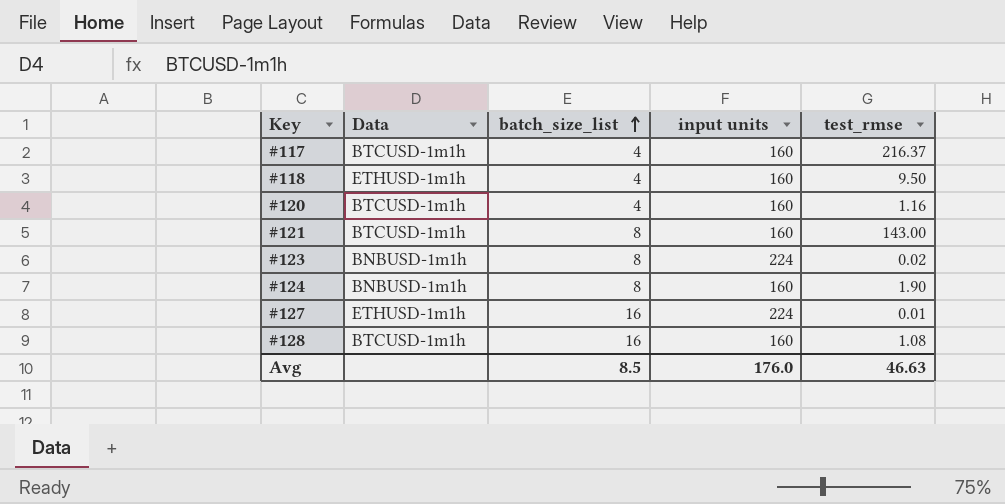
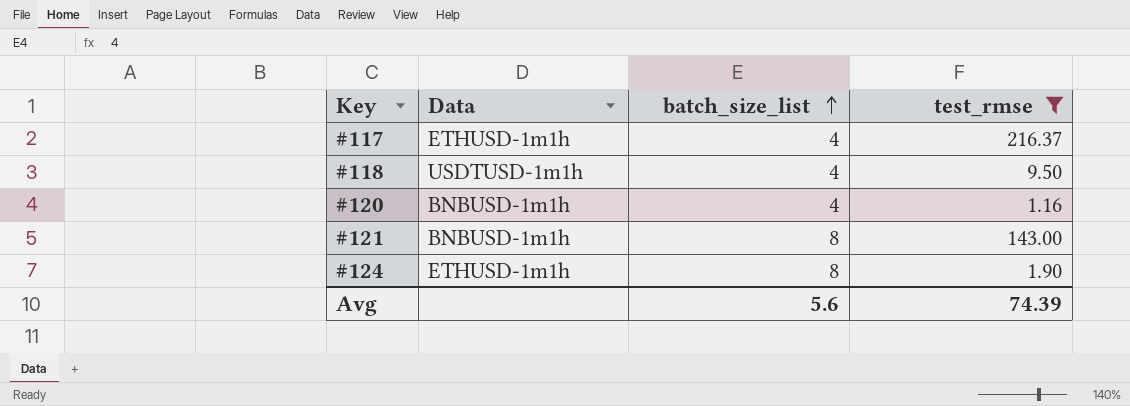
filter: none -> test_rmse >= 1.16
column input units | position: 4 -> none
#117 | Data: BTCUSD-1m1h -> ETHUSD-1m1h
#118 | Data: ETHUSD-1m1h -> USDTUSD-1m1h
#120 | Data: BTCUSD-1m1h -> BNBUSD-1m1h
#121 | Data: BTCUSD-1m1h -> BNBUSD-1m1h
#124 | Data: BNBUSD-1m1h -> ETHUSD-1m1h
Avg | batch_size_list: 8.5 -> 5.6
Avg | test_rmse: 46.63 -> 74.39

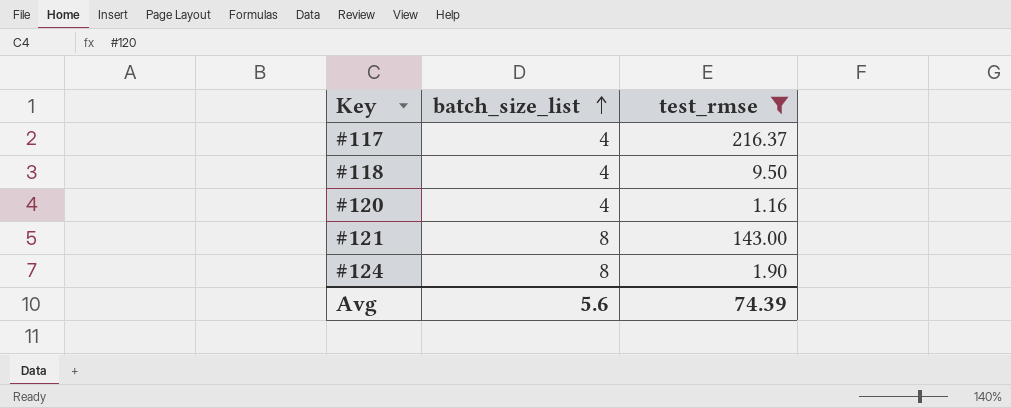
column Data | position: 2 -> none

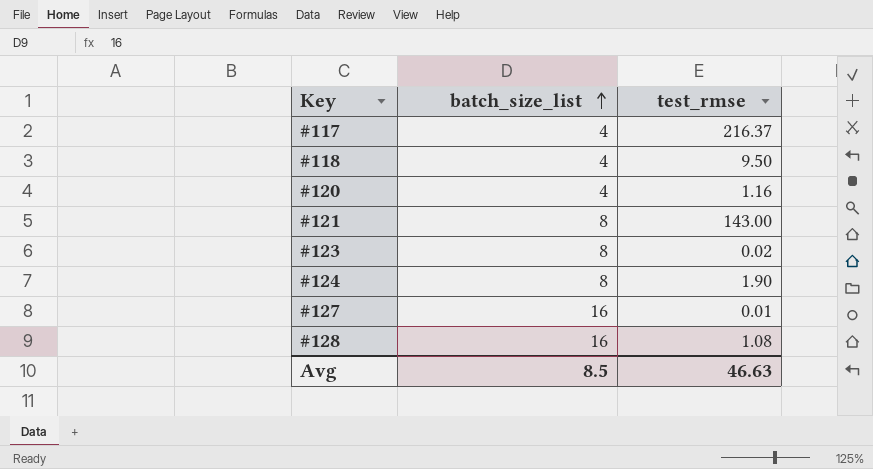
filter: test_rmse >= 1.16 -> none
Avg | batch_size_list: 5.6 -> 8.5
Avg | test_rmse: 74.39 -> 46.63

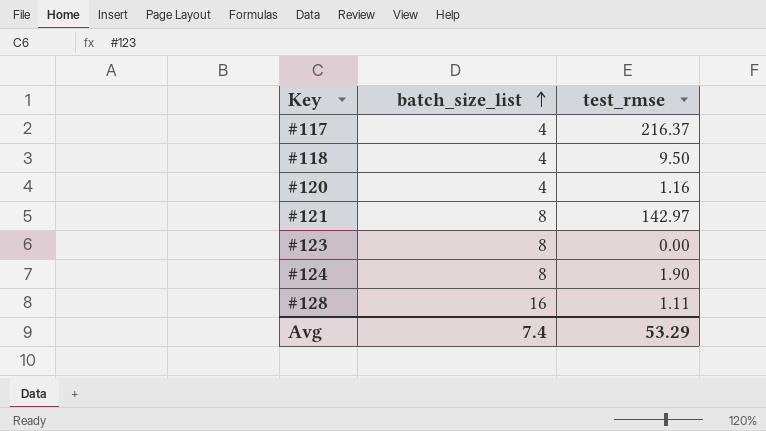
row #127: 16 | 0.01 -> none
#121 | test_rmse: 143.00 -> 142.97
#123 | test_rmse: 0.02 -> 0.00
#128 | test_rmse: 1.08 -> 1.11
Avg | batch_size_list: 8.5 -> 7.4
Avg | test_rmse: 46.63 -> 53.29

